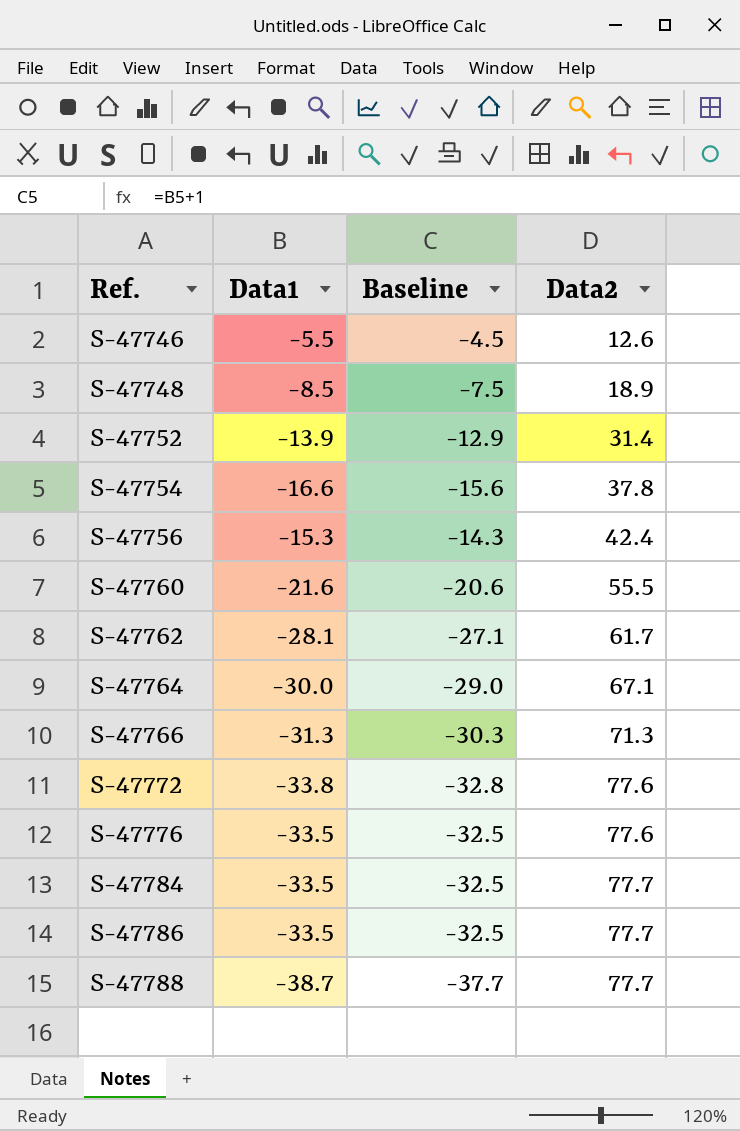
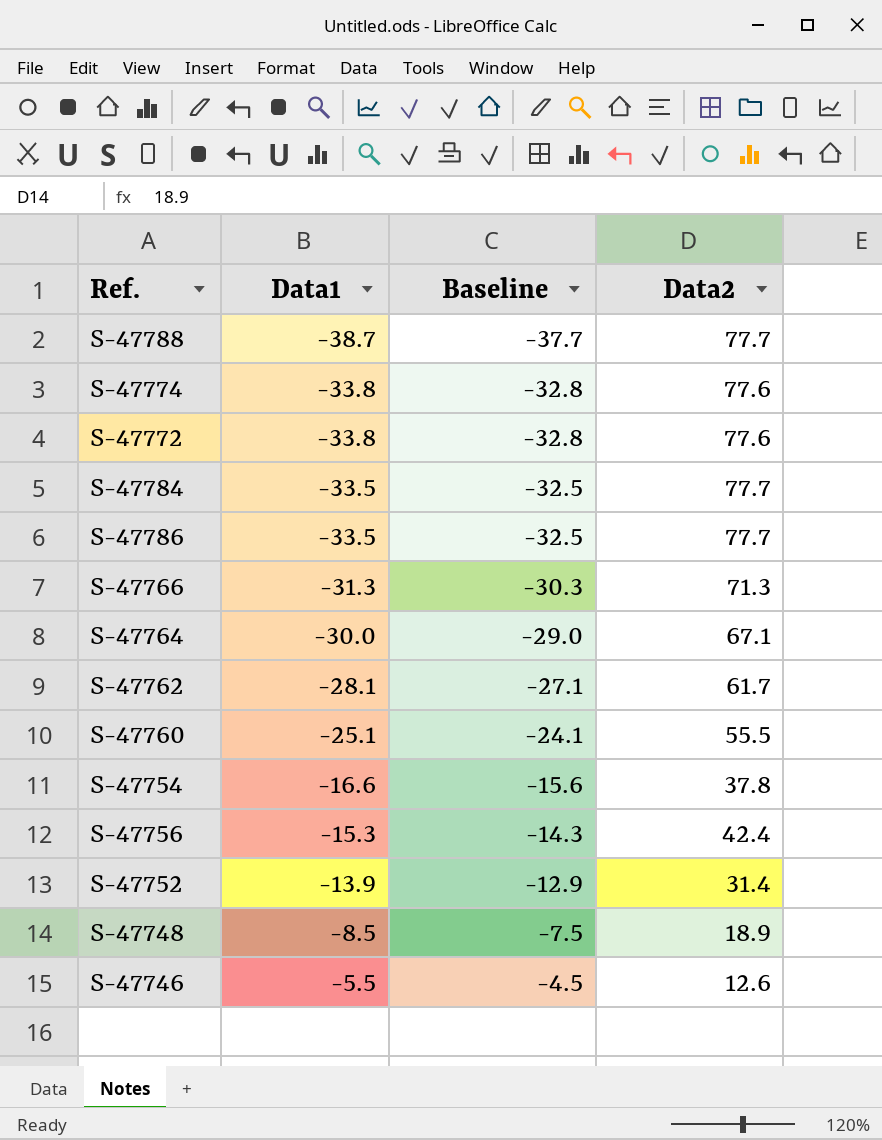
row order: Ref. ascending -> Data1 ascending
row S-47776: -33.5 | -32.5 | 77.6 -> none
row S-47774: none -> -33.8 | -32.8 | 77.6
S-47760 | Data1: -21.6 -> -25.1
S-47760 | Baseline: -20.6 -> -24.1

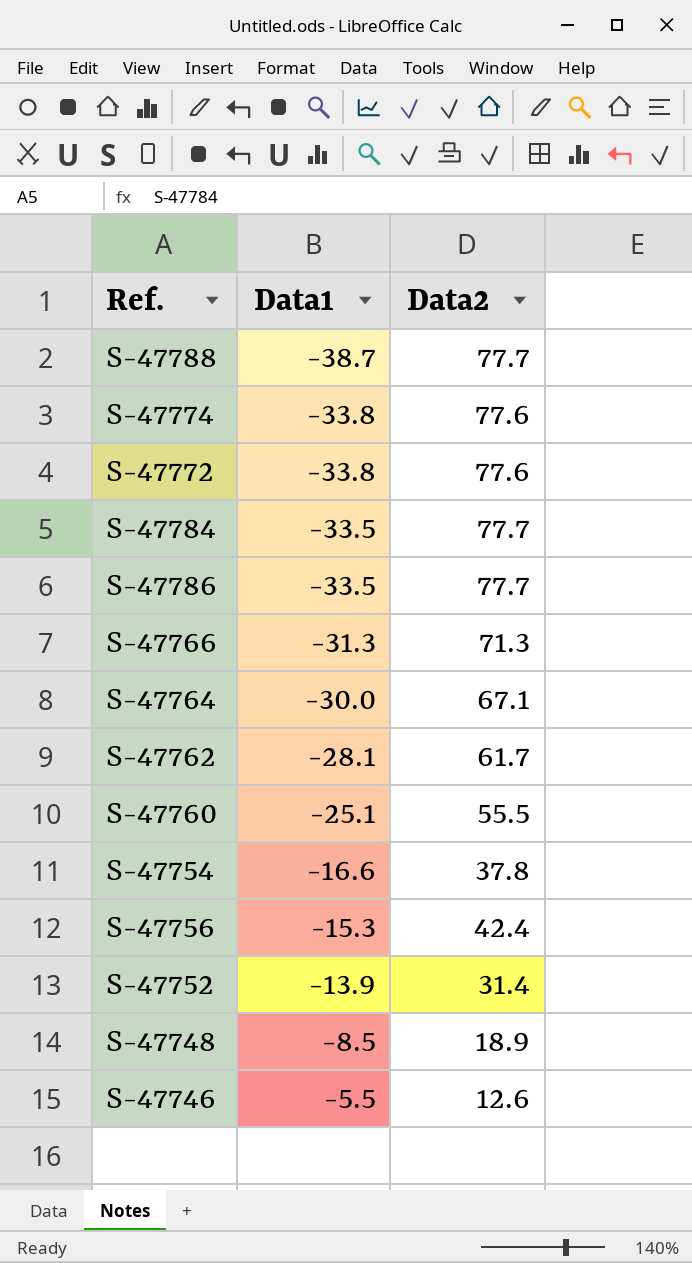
column Baseline | formula: [Data1] + 1 -> none

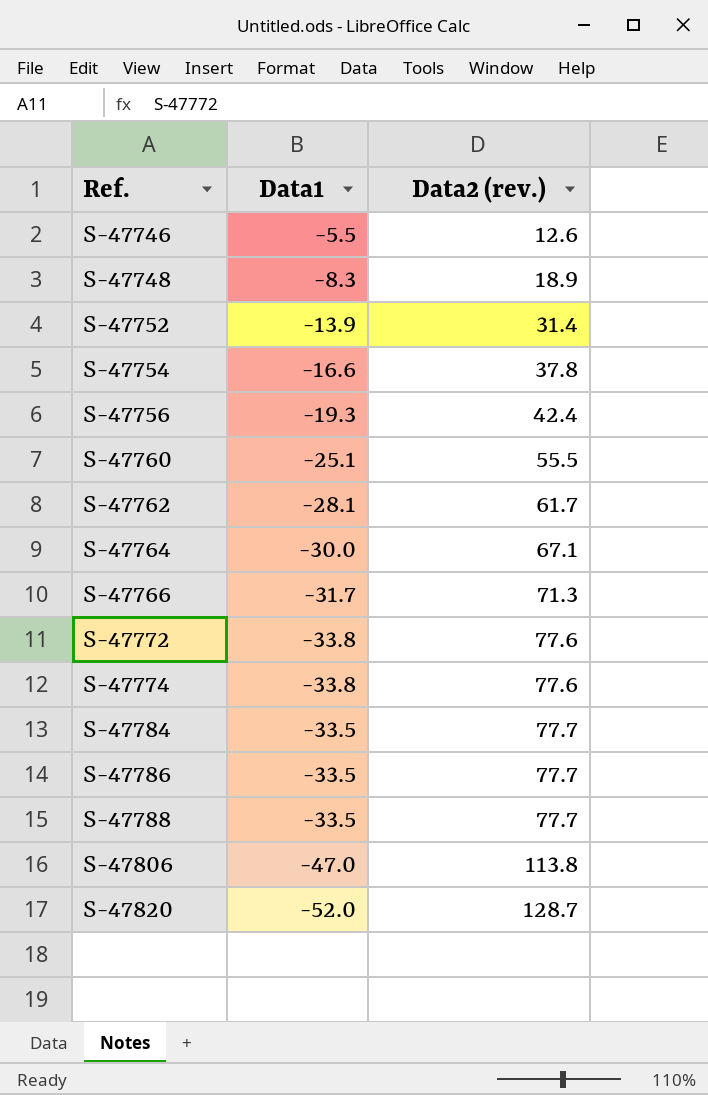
row order: Data1 ascending -> Ref. ascending
column name: Data2 -> Data2 (rev.)
S-47748 | Data1: -8.5 -> -8.3
S-47756 | Data1: -15.3 -> -19.3
S-47766 | Data1: -31.3 -> -31.7
S-47788 | Data1: -38.7 -> -33.5
row S-47806: none -> -47.0 | 113.8
row S-47820: none -> -52.0 | 128.7

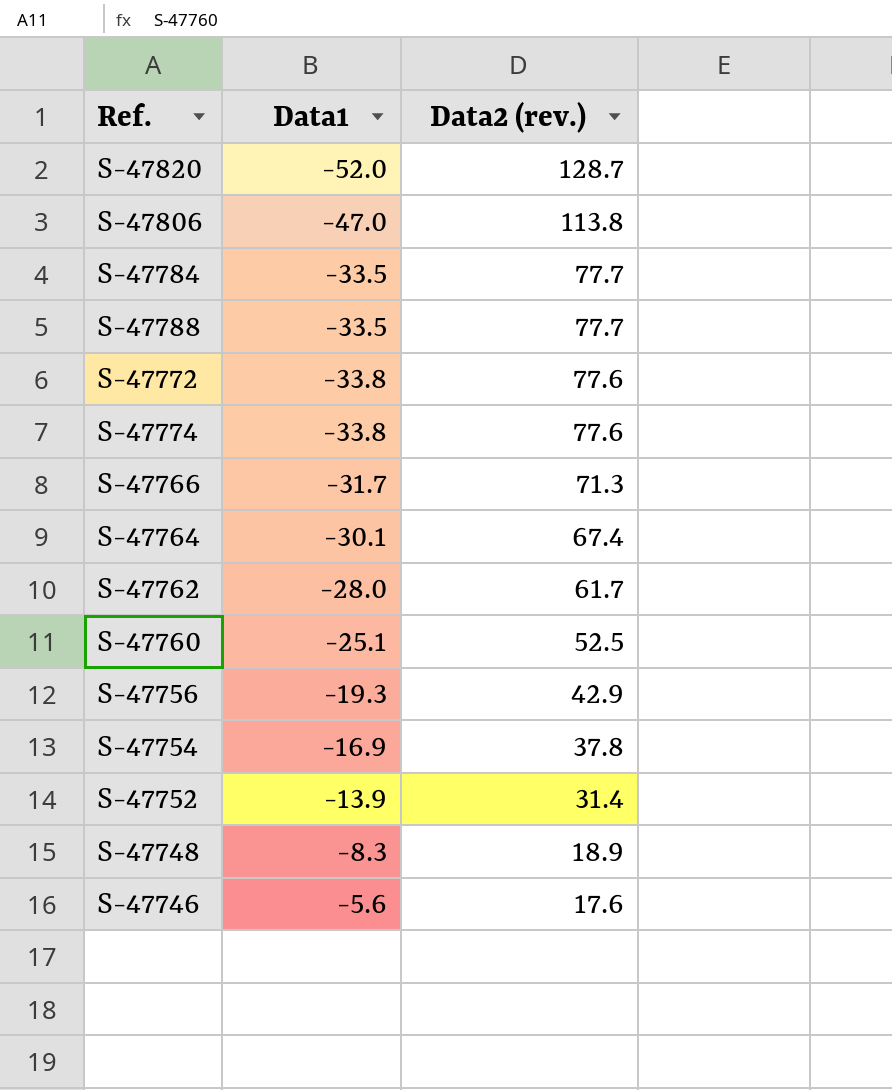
row order: Ref. ascending -> Data2 (rev.) descending
row S-47786: -33.5 | 77.7 -> none
S-47764 | Data1: -30.0 -> -30.1
S-47764 | Data2 (rev.): 67.1 -> 67.4
S-47762 | Data1: -28.1 -> -28.0
S-47760 | Data2 (rev.): 55.5 -> 52.5
S-47756 | Data2 (rev.): 42.4 -> 42.9
S-47754 | Data1: -16.6 -> -16.9
S-47746 | Data1: -5.5 -> -5.6
S-47746 | Data2 (rev.): 12.6 -> 17.6

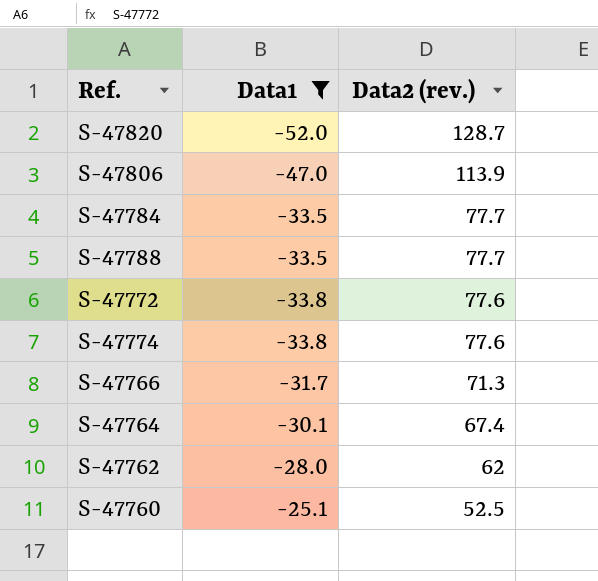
filter: none -> Data1 <= -25.1
S-47806 | Data2 (rev.): 113.8 -> 113.9
S-47762 | Data2 (rev.): 61.7 -> 62

